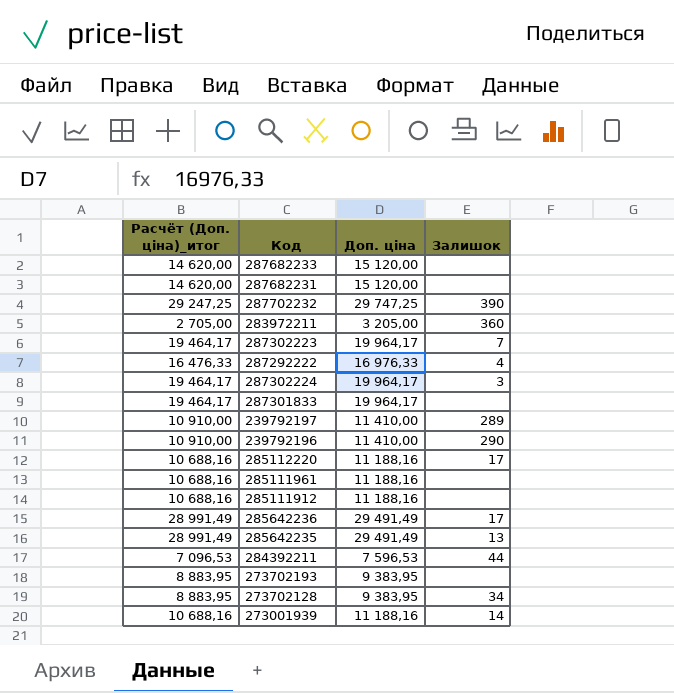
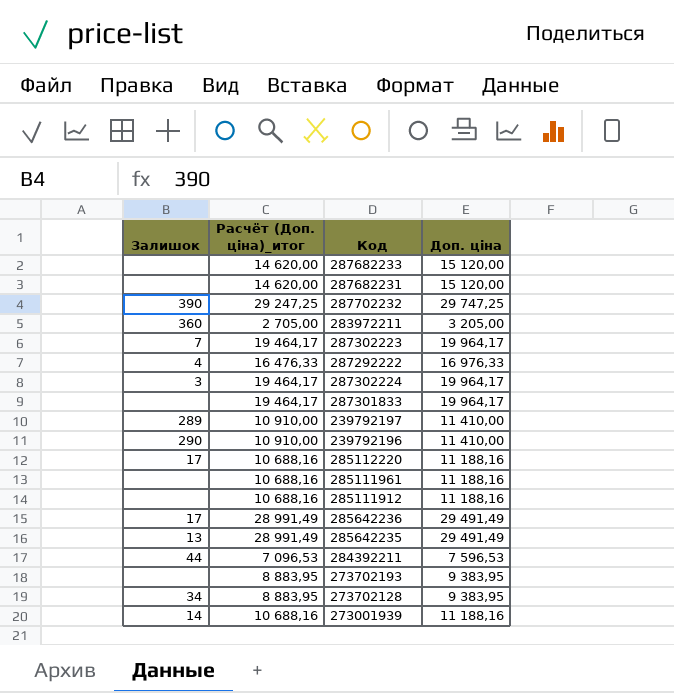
column Залишок | position: 4 -> 1

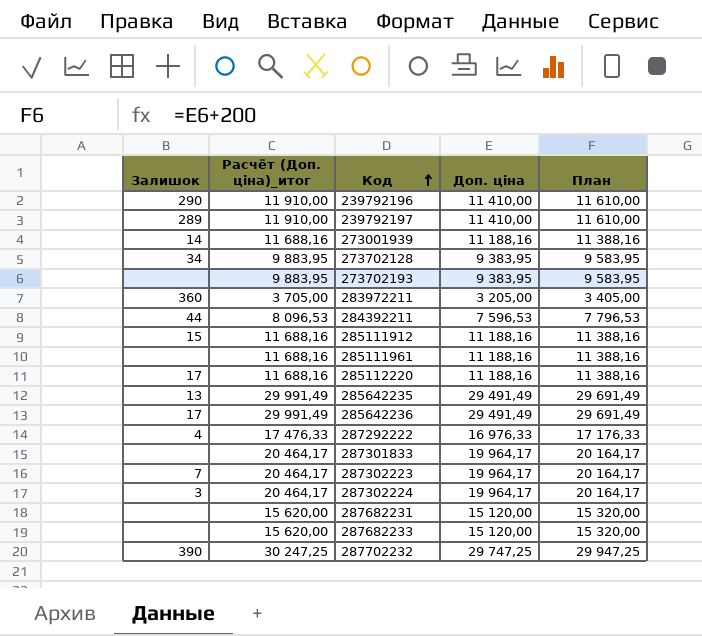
row order: none -> Код ascending
column Расчёт (Доп. ціна)_итог | formula: [Доп. ціна] - 500 -> [Доп. ціна] + 500
column План | formula: none -> [Доп. ціна] + 200
285111912 | Залишок: none -> 15

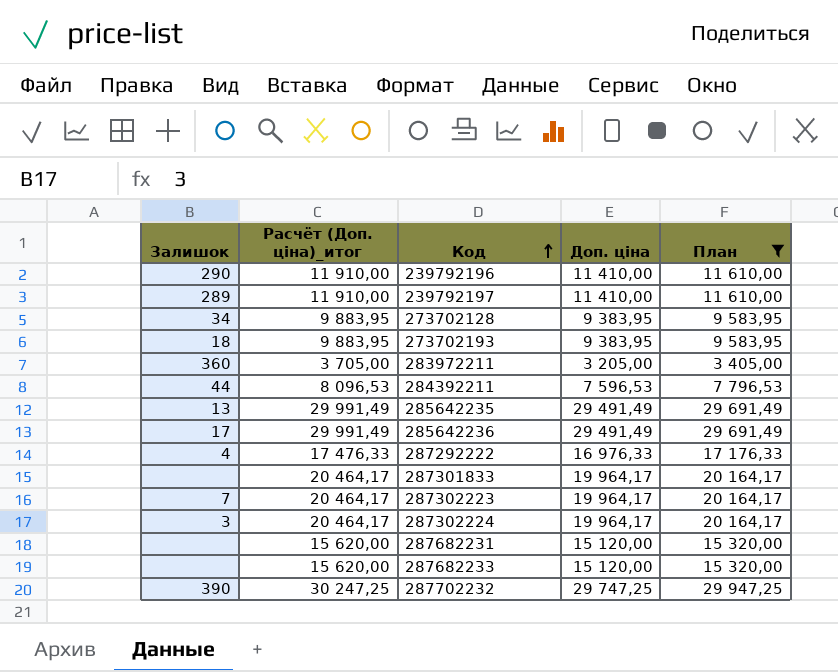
filter: none -> План != 11 388,16
273702193 | Залишок: none -> 18

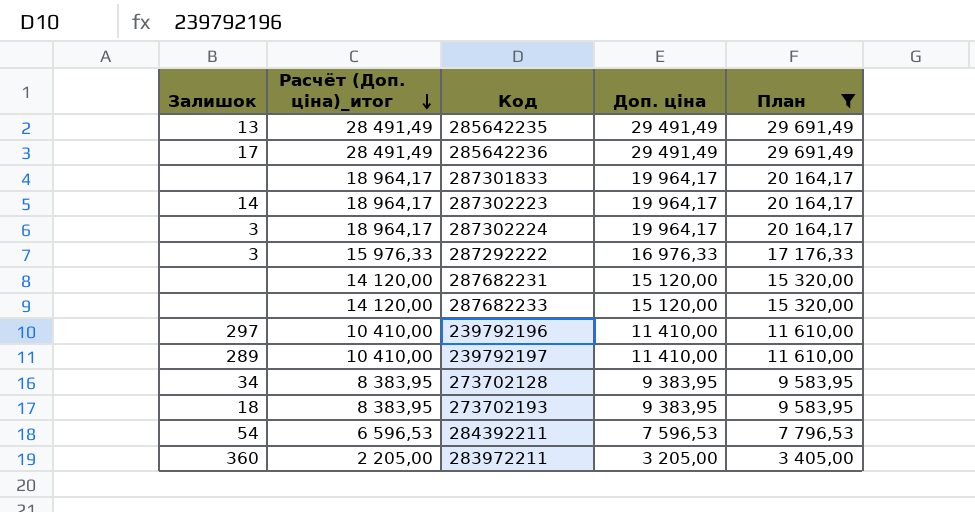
row order: Код ascending -> Расчёт (Доп. ціна)_итог descending
column Расчёт (Доп. ціна)_итог | formula: [Доп. ціна] + 500 -> [Доп. ціна] - 1000
row 287702232: 390 | 30 247,25 | 29 747,25 | 29 947,25 -> none
287302223 | Залишок: 7 -> 14
287292222 | Залишок: 4 -> 3
239792196 | Залишок: 290 -> 297
284392211 | Залишок: 44 -> 54

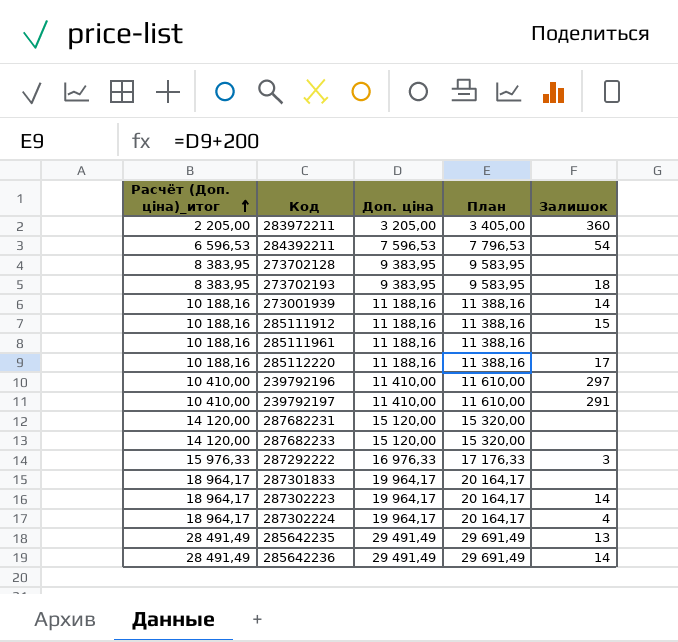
filter: План != 11 388,16 -> none
row order: Расчёт (Доп. ціна)_итог descending -> Расчёт (Доп. ціна)_итог ascending
column Залишок | position: 1 -> 5
273702128 | Залишок: 34 -> none
239792197 | Залишок: 289 -> 291
287302224 | Залишок: 3 -> 4
285642236 | Залишок: 17 -> 14

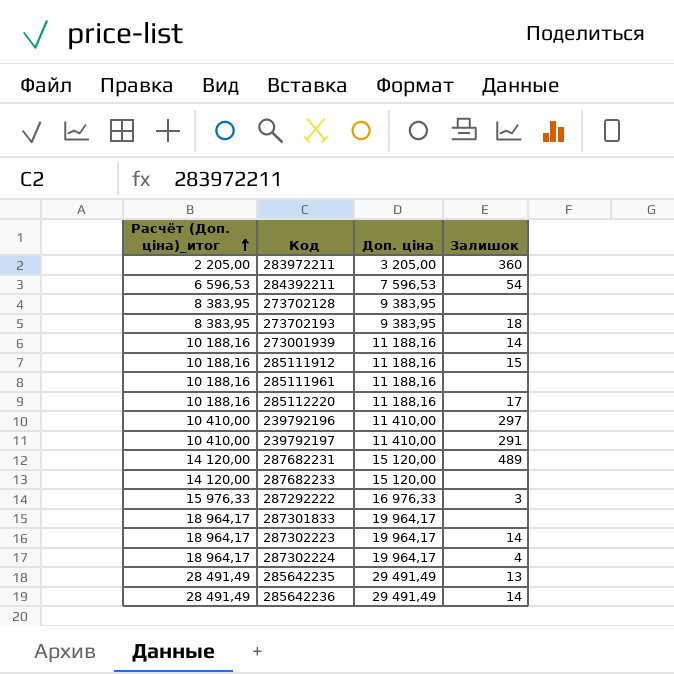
column План | formula: [Доп. ціна] + 200 -> none
287682231 | Залишок: none -> 489

